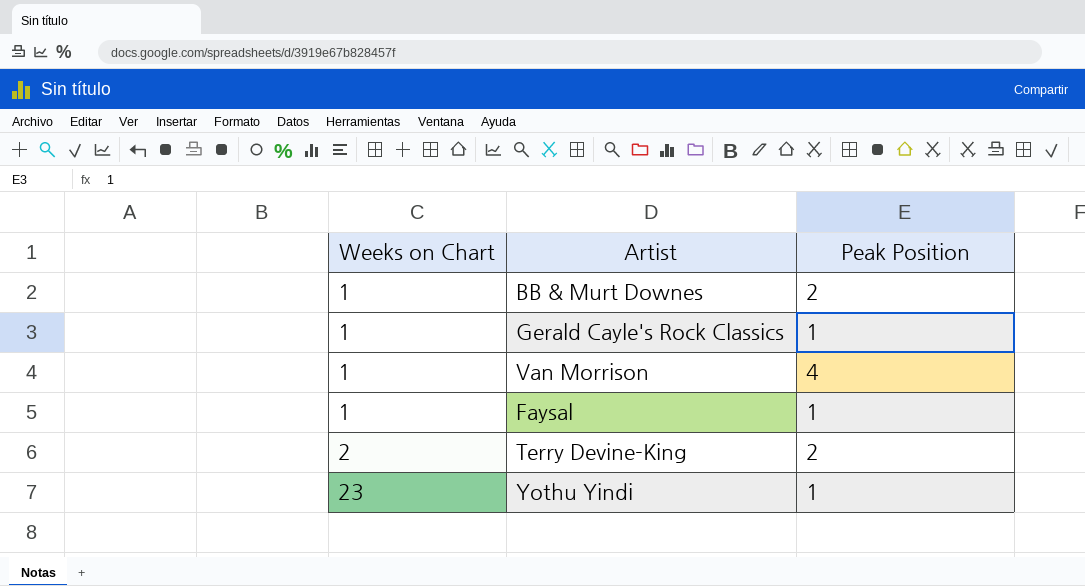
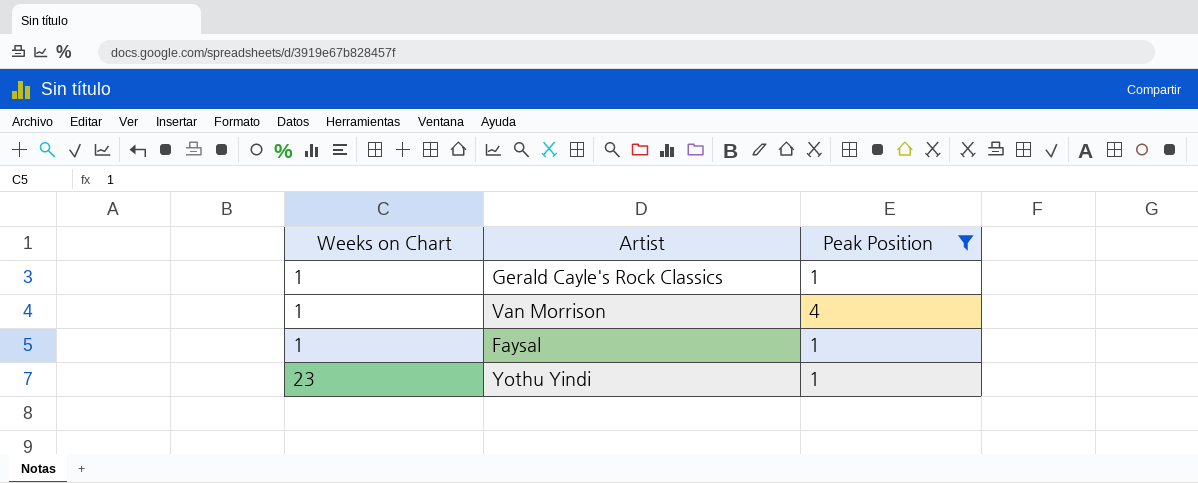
filter: none -> Peak Position != 2

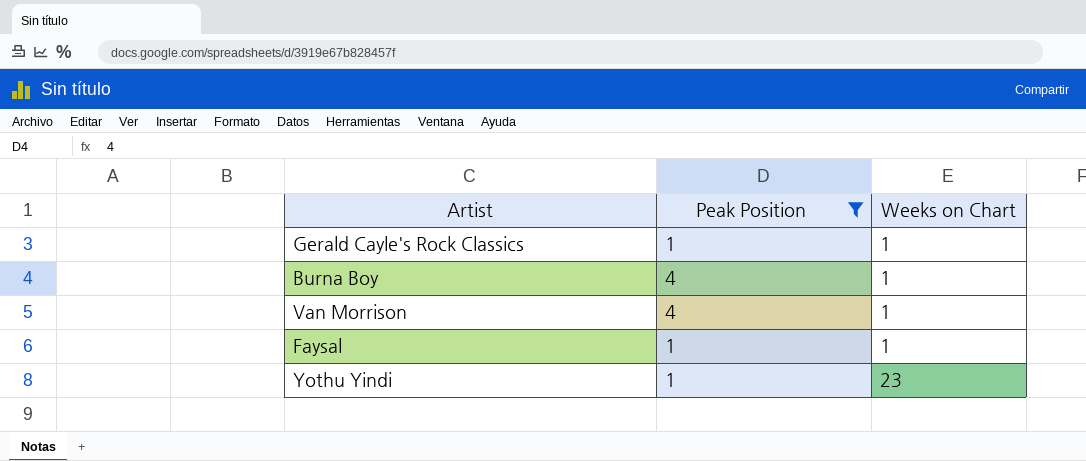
column Weeks on Chart | position: 1 -> 3
row Burna Boy: none -> 4 | 1

